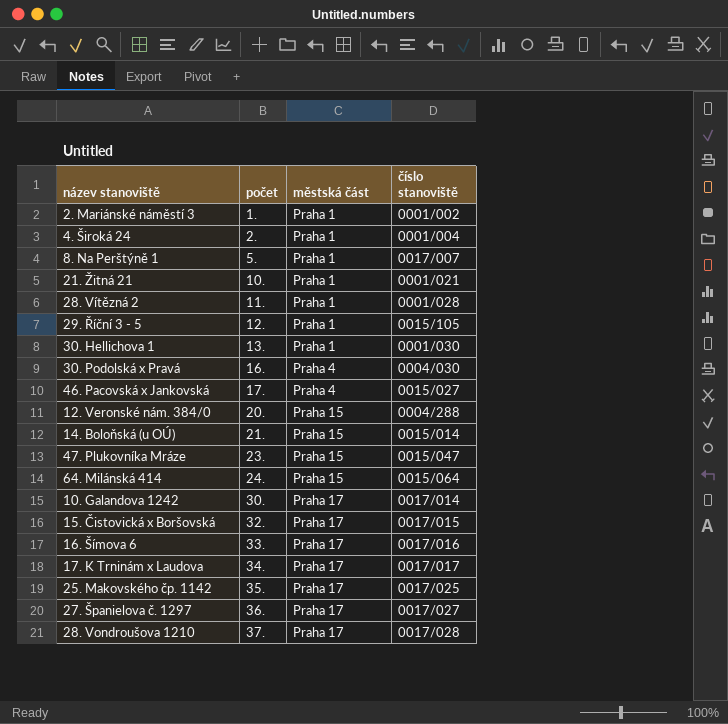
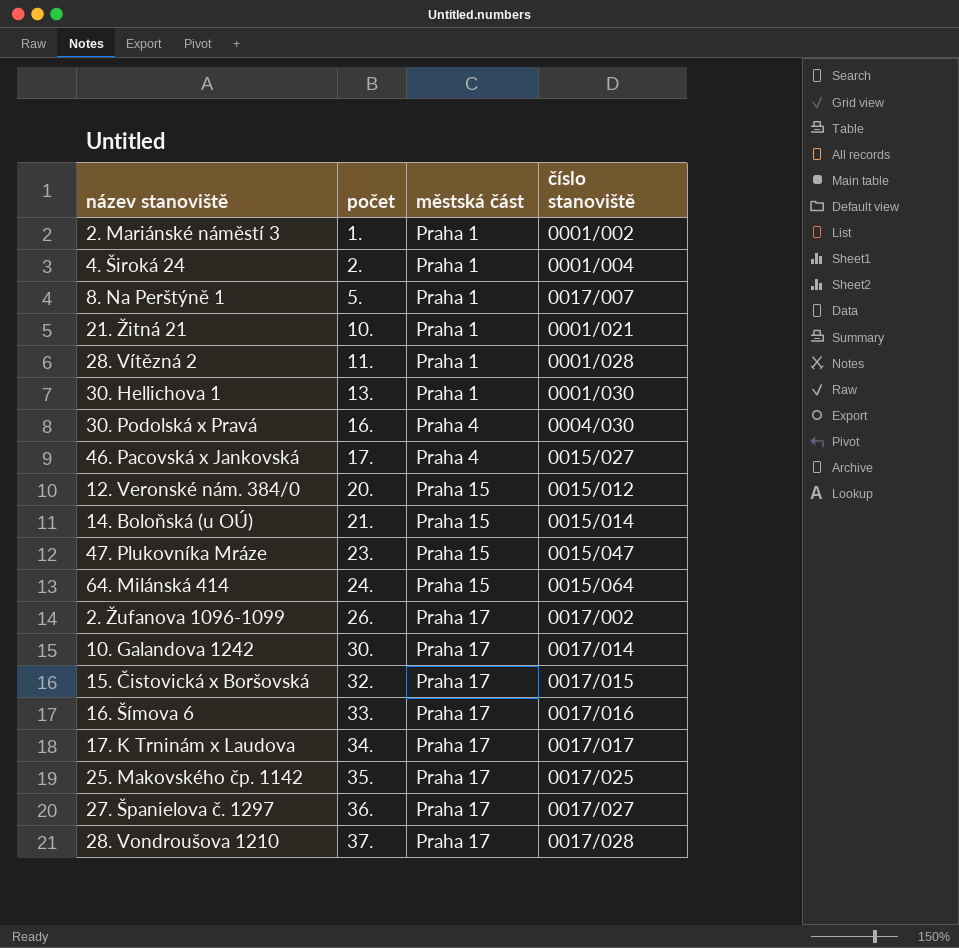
row 29. Říční 3 - 5: 12. | Praha 1 | 0015/105 -> none
12. Veronské nám. 384/0 | číslo stanoviště: 0004/288 -> 0015/012
row 2. Žufanova 1096-1099: none -> 26. | Praha 17 | 0017/002

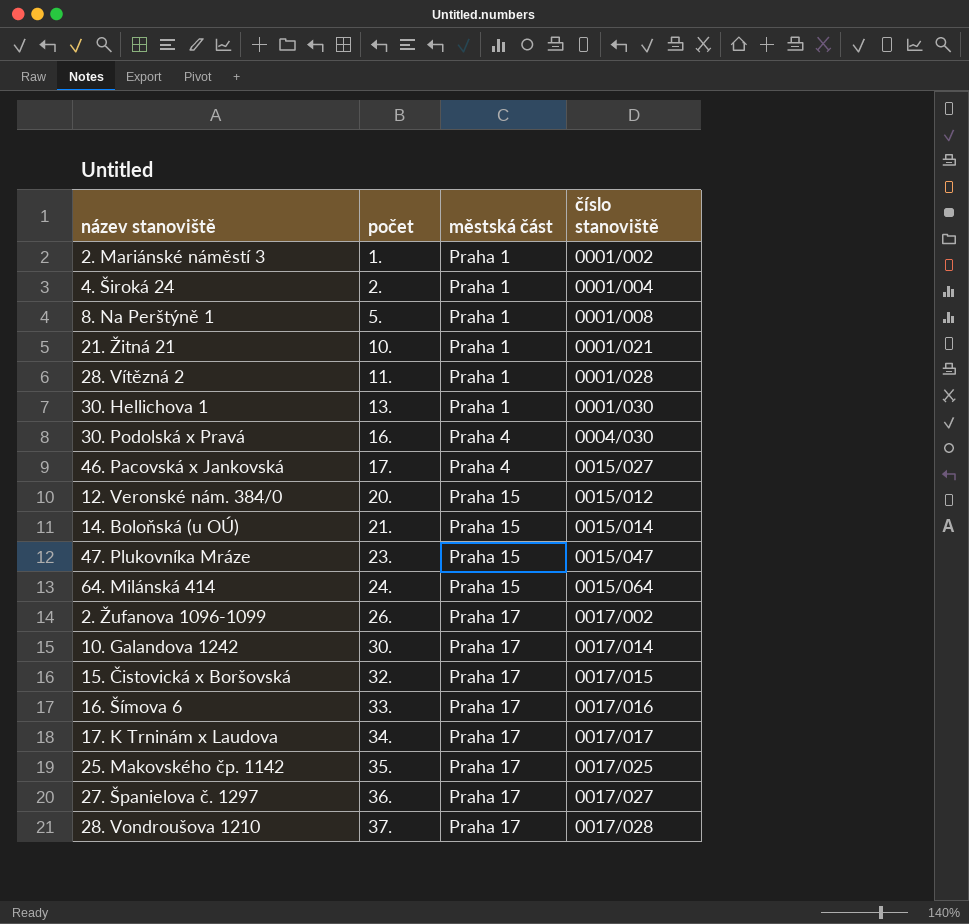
8. Na Perštýně 1 | číslo stanoviště: 0017/007 -> 0001/008

